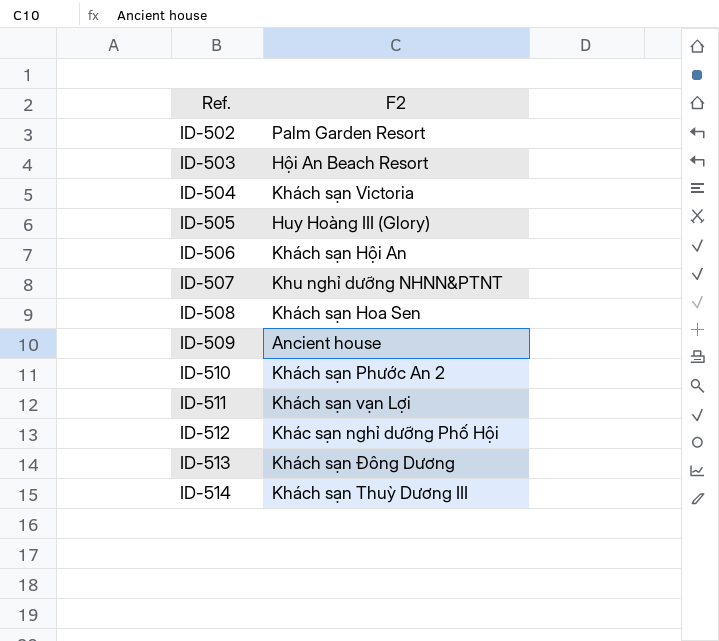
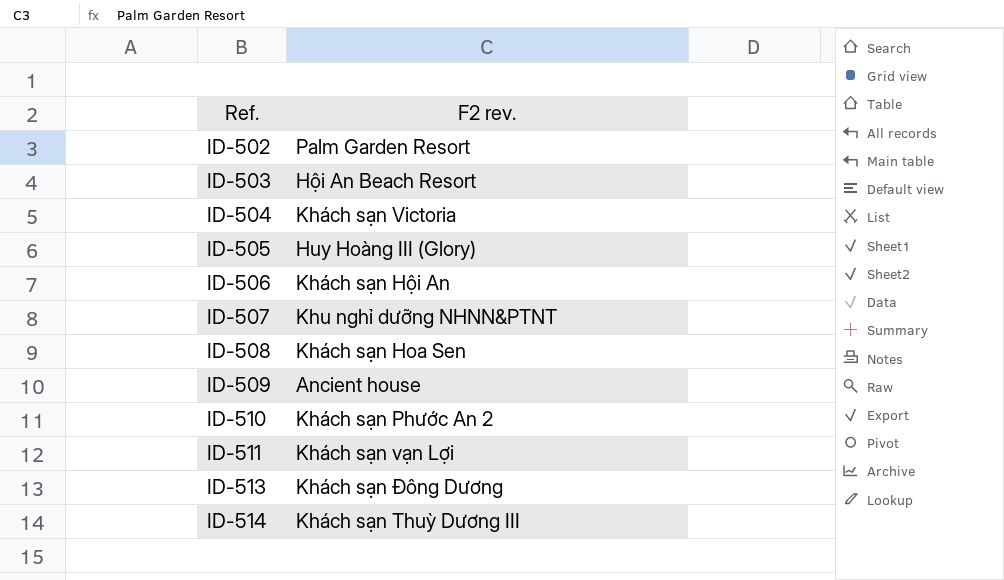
column name: F2 -> F2 rev.
row ID-512: Khác sạn nghỉ dưỡng Phố Hội -> none

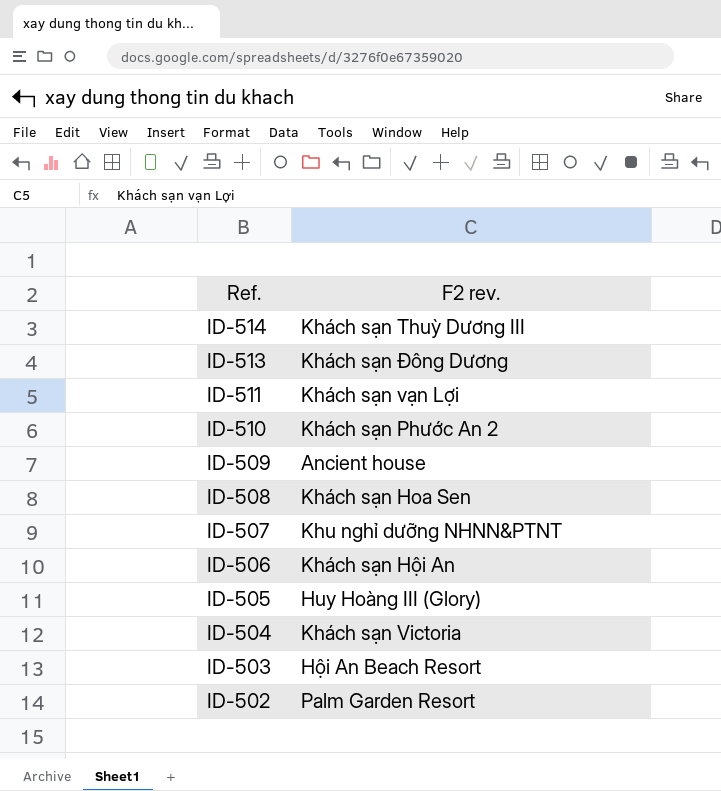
row order: Ref. ascending -> Ref. descending

